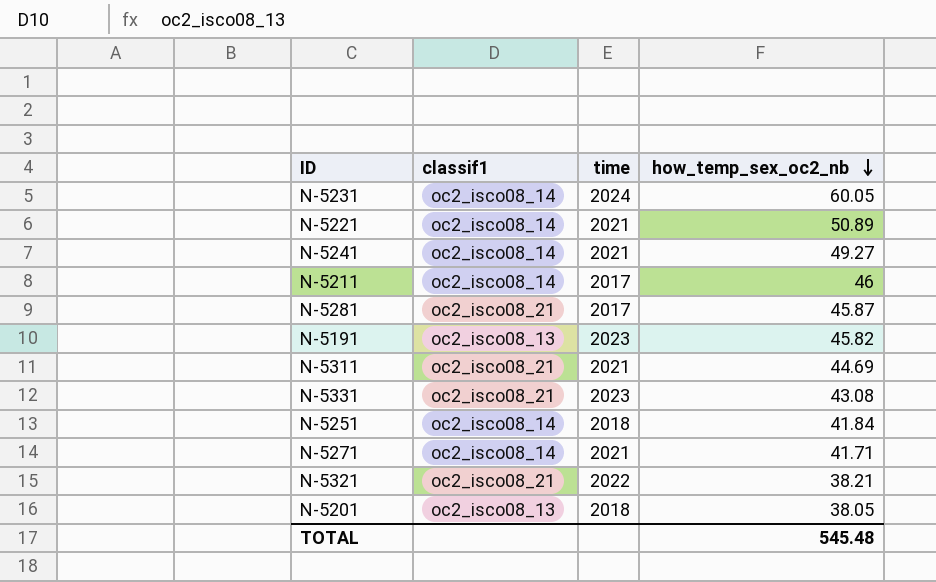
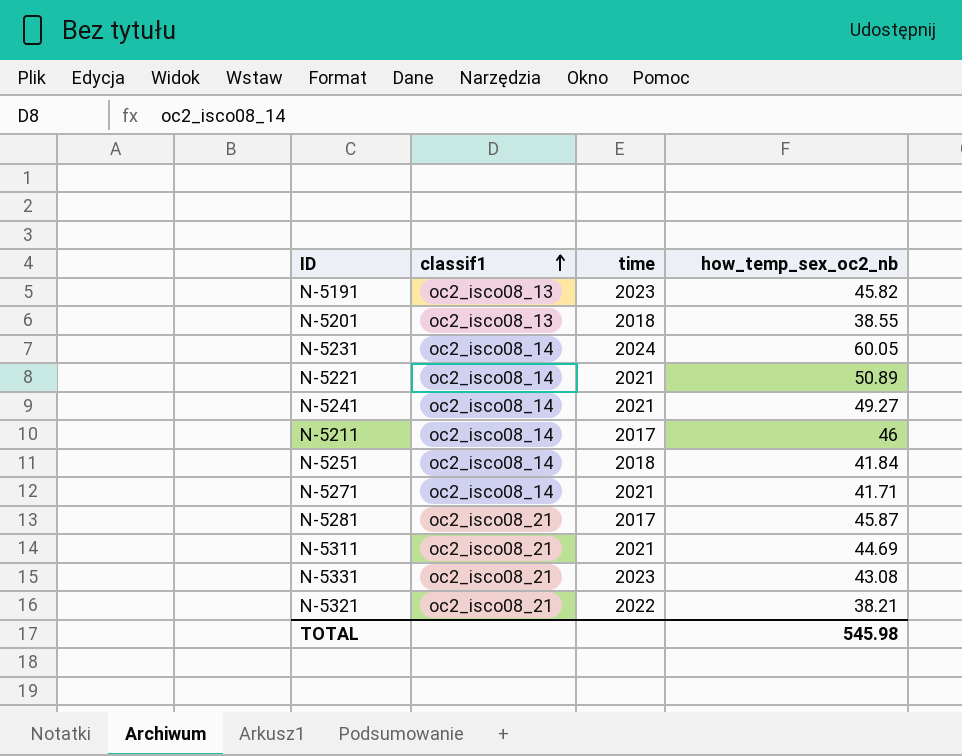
row order: how_temp_sex_oc2_nb descending -> classif1 ascending
N-5201 | how_temp_sex_oc2_nb: 38.05 -> 38.55
TOTAL | how_temp_sex_oc2_nb: 545.48 -> 545.98

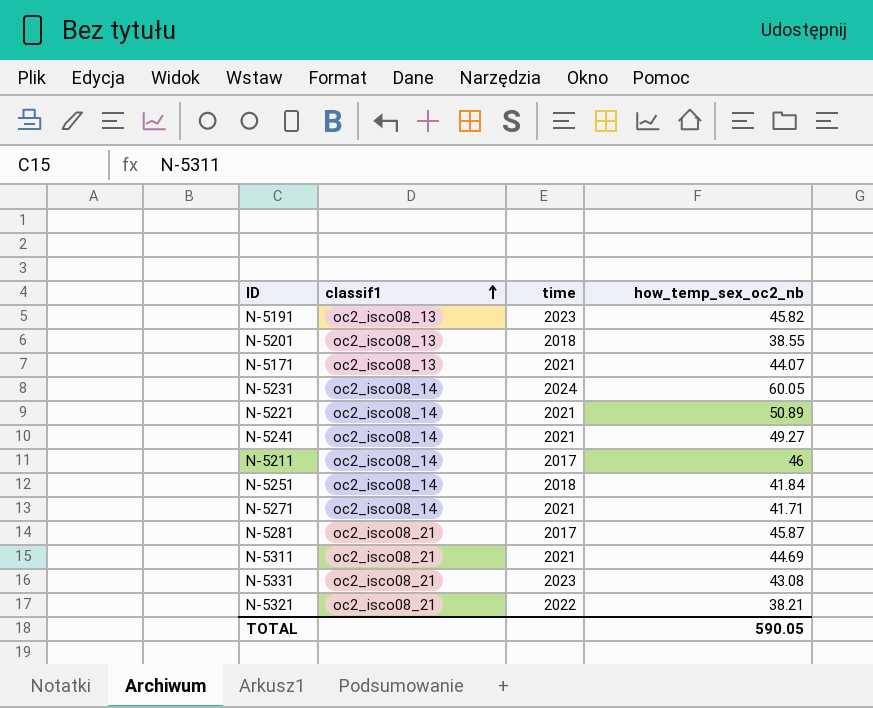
row N-5171: none -> oc2_isco08_13 | 2021 | 44.07
TOTAL | how_temp_sex_oc2_nb: 545.98 -> 590.05

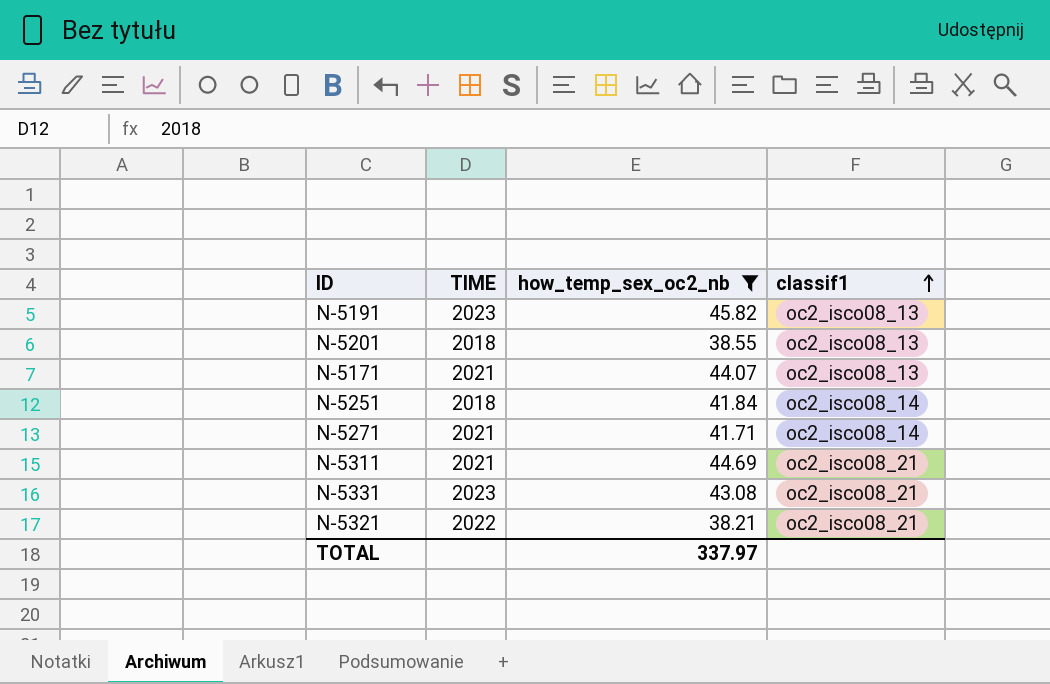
filter: none -> how_temp_sex_oc2_nb <= 45.82
column name: time -> TIME
column classif1 | position: 2 -> 4
TOTAL | how_temp_sex_oc2_nb: 590.05 -> 337.97

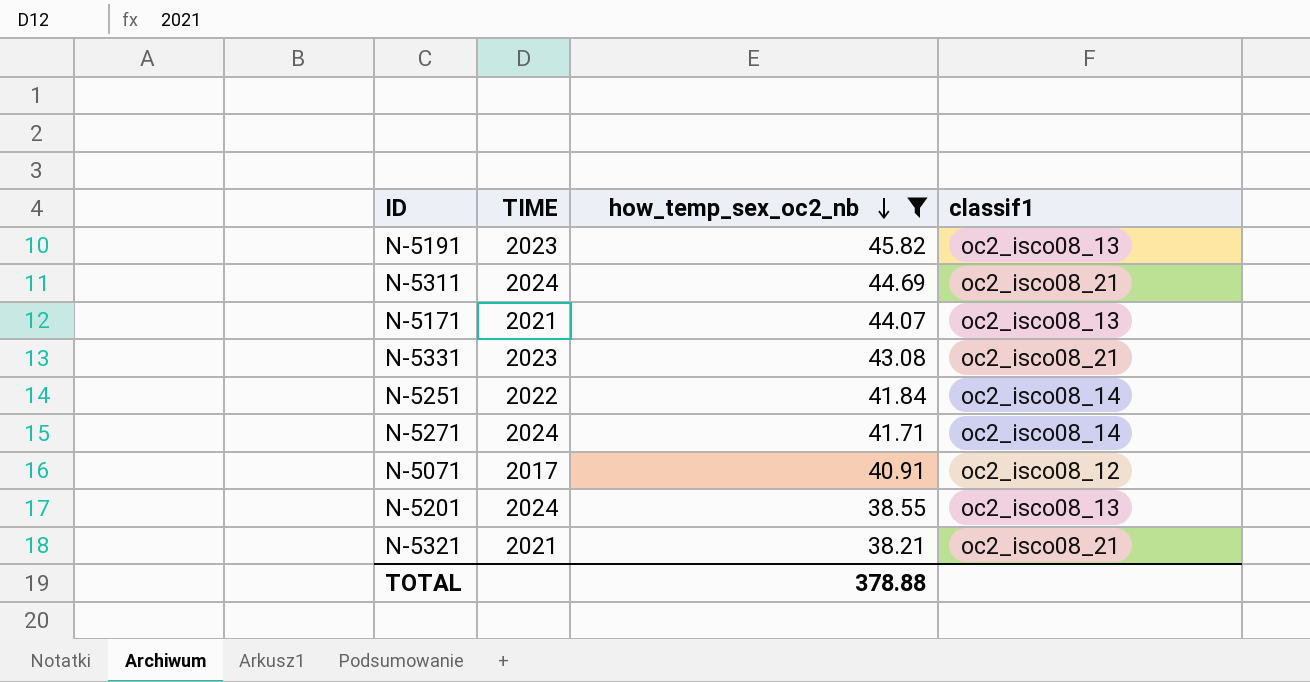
row order: classif1 ascending -> how_temp_sex_oc2_nb descending
N-5311 | TIME: 2021 -> 2024
N-5251 | TIME: 2018 -> 2022
N-5271 | TIME: 2021 -> 2024
row N-5071: none -> 2017 | 40.91 | oc2_isco08_12
N-5201 | TIME: 2018 -> 2024
N-5321 | TIME: 2022 -> 2021
TOTAL | how_temp_sex_oc2_nb: 337.97 -> 378.88

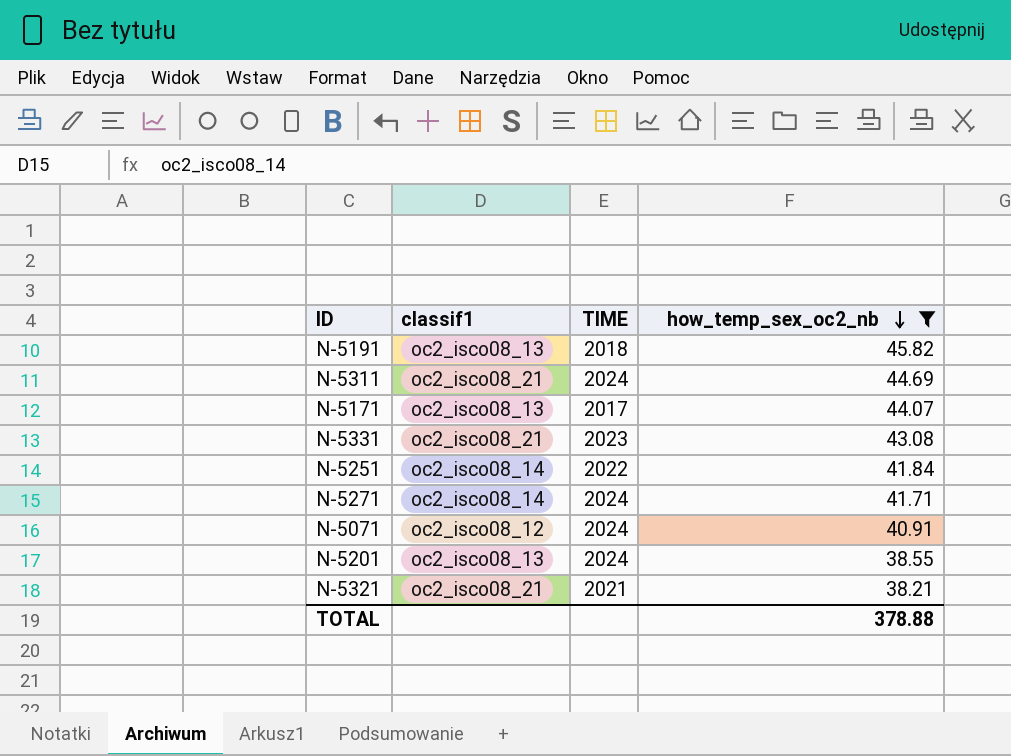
column classif1 | position: 4 -> 2
N-5191 | TIME: 2023 -> 2018
N-5171 | TIME: 2021 -> 2017
N-5071 | TIME: 2017 -> 2024

